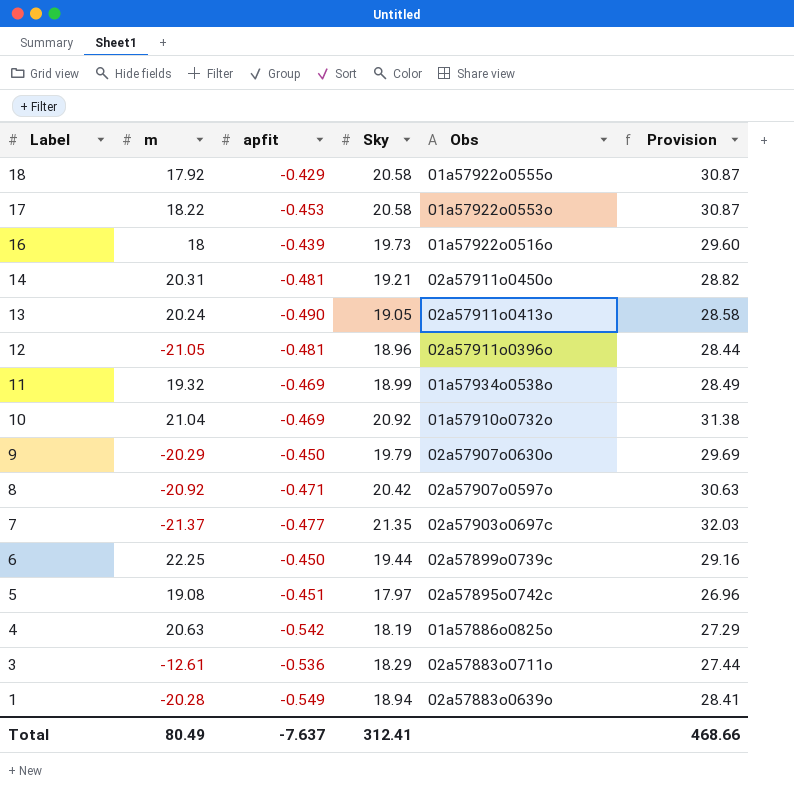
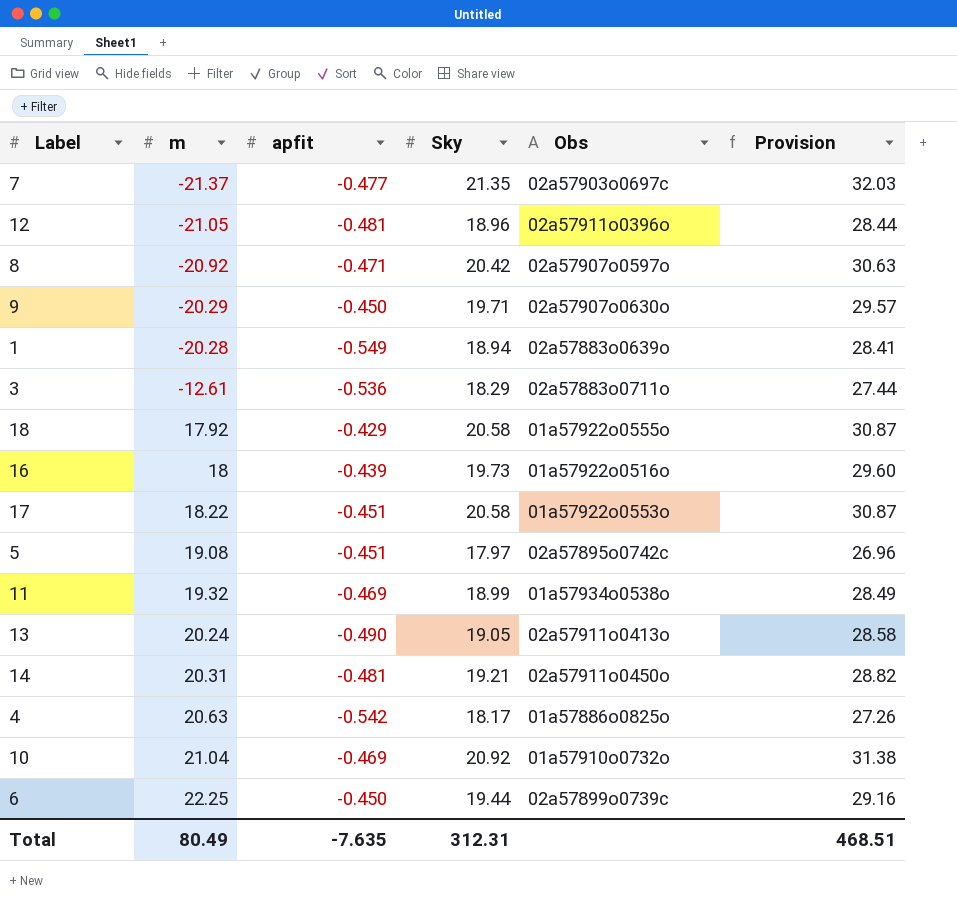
row order: Label descending -> m ascending
9 | Sky: 19.79 -> 19.71
9 | Provision: 29.69 -> 29.57
17 | apfit: -0.453 -> -0.451
4 | Sky: 18.19 -> 18.17
4 | Provision: 27.29 -> 27.26
Total | apfit: -7.637 -> -7.635
Total | Sky: 312.41 -> 312.31
Total | Provision: 468.66 -> 468.51

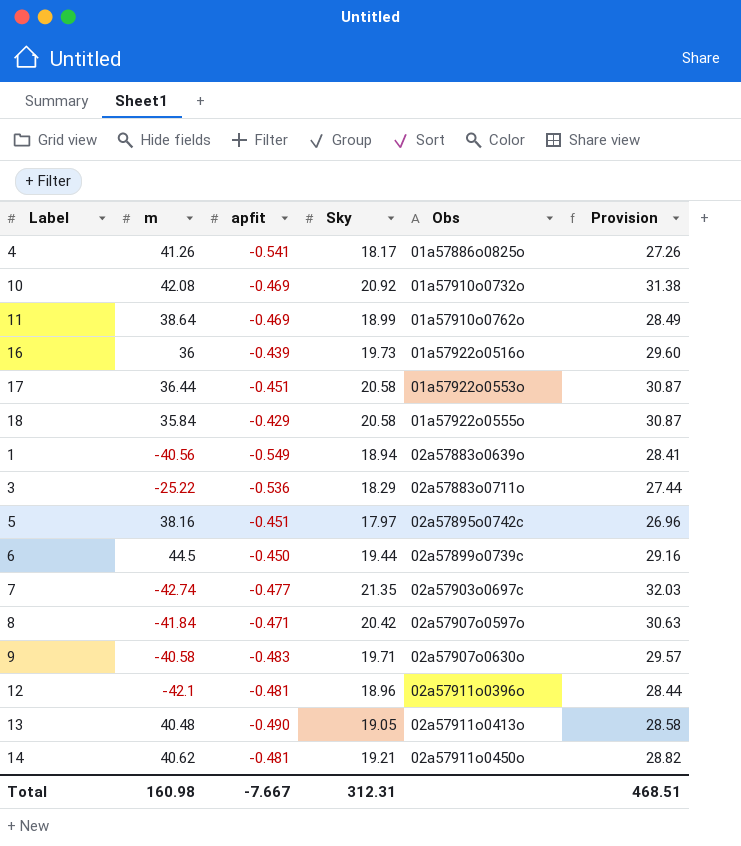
row order: m ascending -> Obs ascending
4 | m: 20.63 -> 41.26
4 | apfit: -0.542 -> -0.541
10 | m: 21.04 -> 42.08
11 | m: 19.32 -> 38.64
11 | Obs: 01a57934o0538o -> 01a57910o0762o
16 | m: 18 -> 36
17 | m: 18.22 -> 36.44
18 | m: 17.92 -> 35.84
1 | m: -20.28 -> -40.56
3 | m: -12.61 -> -25.22
5 | m: 19.08 -> 38.16
6 | m: 22.25 -> 44.5
7 | m: -21.37 -> -42.74
8 | m: -20.92 -> -41.84
9 | m: -20.29 -> -40.58
9 | apfit: -0.450 -> -0.483
12 | m: -21.05 -> -42.1
13 | m: 20.24 -> 40.48
14 | m: 20.31 -> 40.62
Total | m: 80.49 -> 160.98
Total | apfit: -7.635 -> -7.667

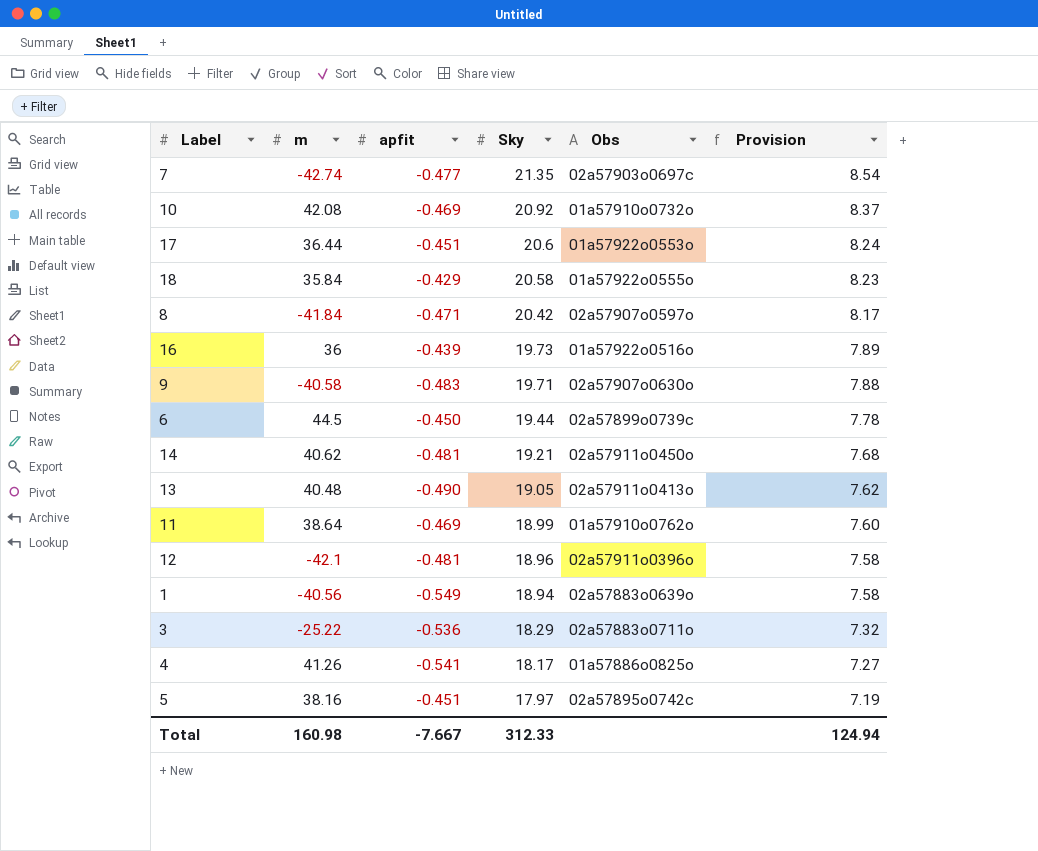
row order: Obs ascending -> Sky descending
column Provision | formula: [Sky] * 1.5 -> [Sky] * 0.4
17 | Sky: 20.58 -> 20.6
Total | Sky: 312.31 -> 312.33
Total | Provision: 468.51 -> 124.94

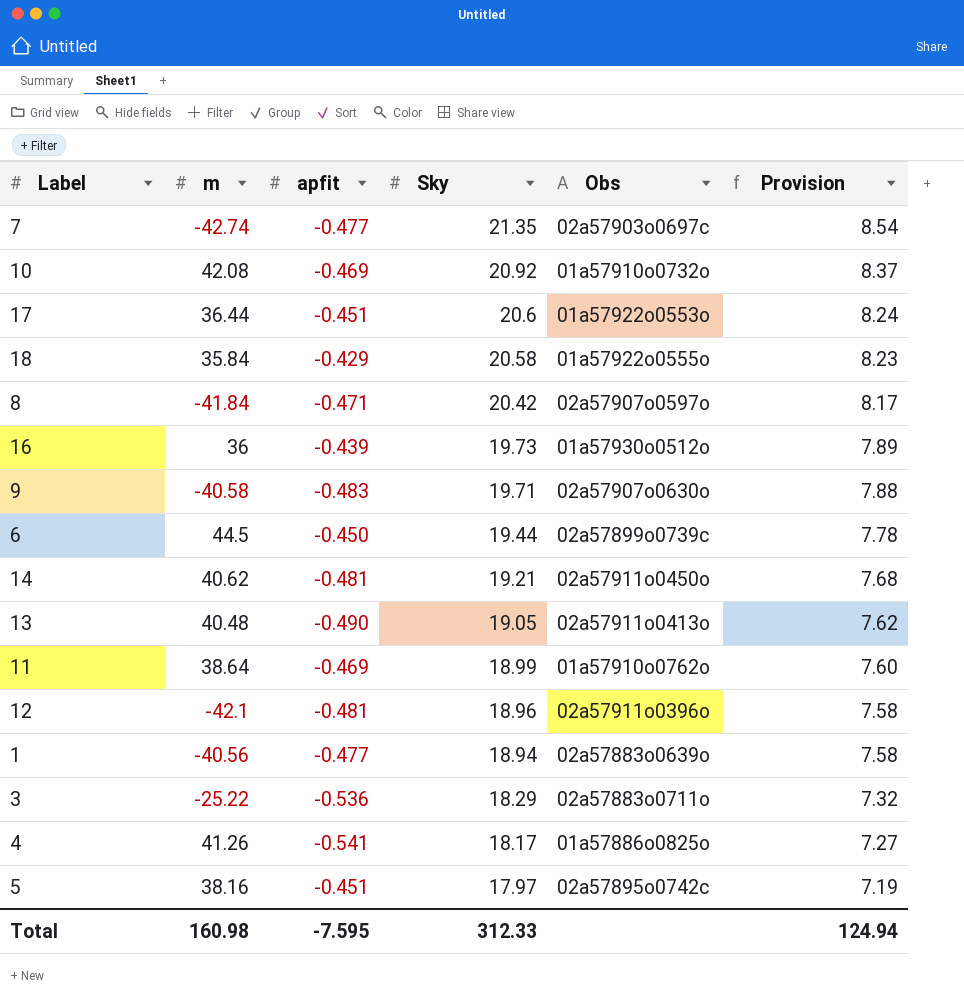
16 | Obs: 01a57922o0516o -> 01a57930o0512o
1 | apfit: -0.549 -> -0.477
Total | apfit: -7.667 -> -7.595

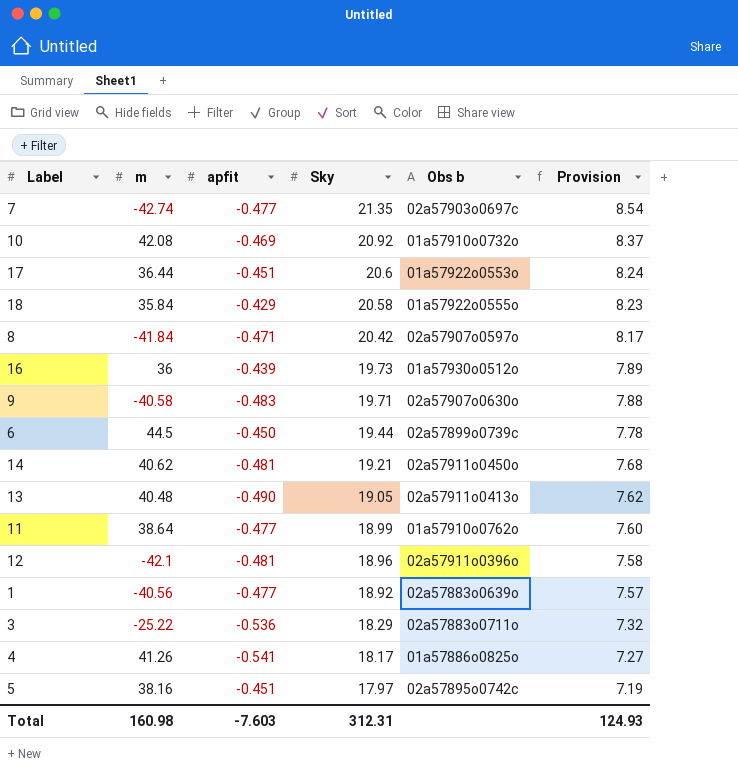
column name: Obs -> Obs b
11 | apfit: -0.469 -> -0.477
1 | Sky: 18.94 -> 18.92
1 | Provision: 7.58 -> 7.57
Total | apfit: -7.595 -> -7.603
Total | Sky: 312.33 -> 312.31
Total | Provision: 124.94 -> 124.93

